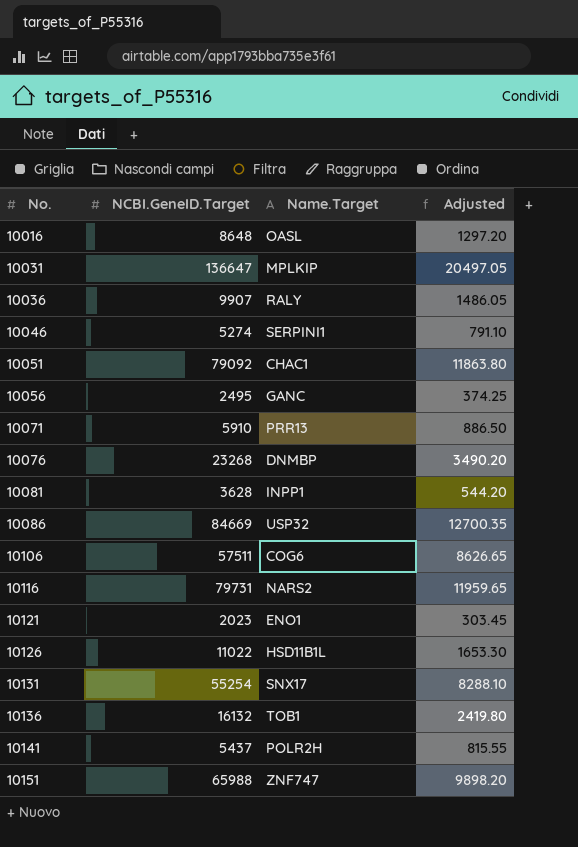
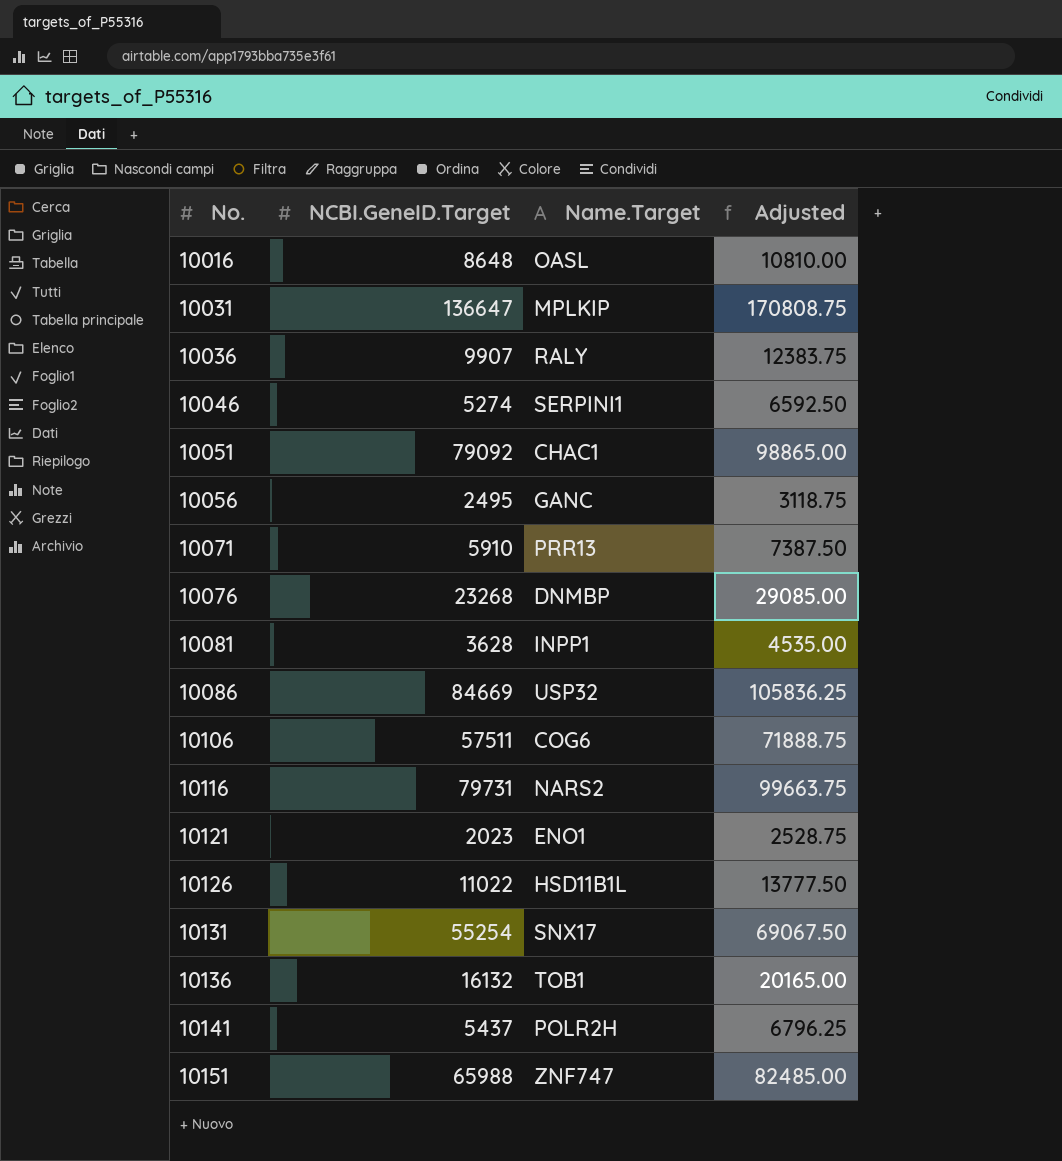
column Adjusted | formula: [NCBI.GeneID.Target] * 0.15 -> [NCBI.GeneID.Target] * 1.25

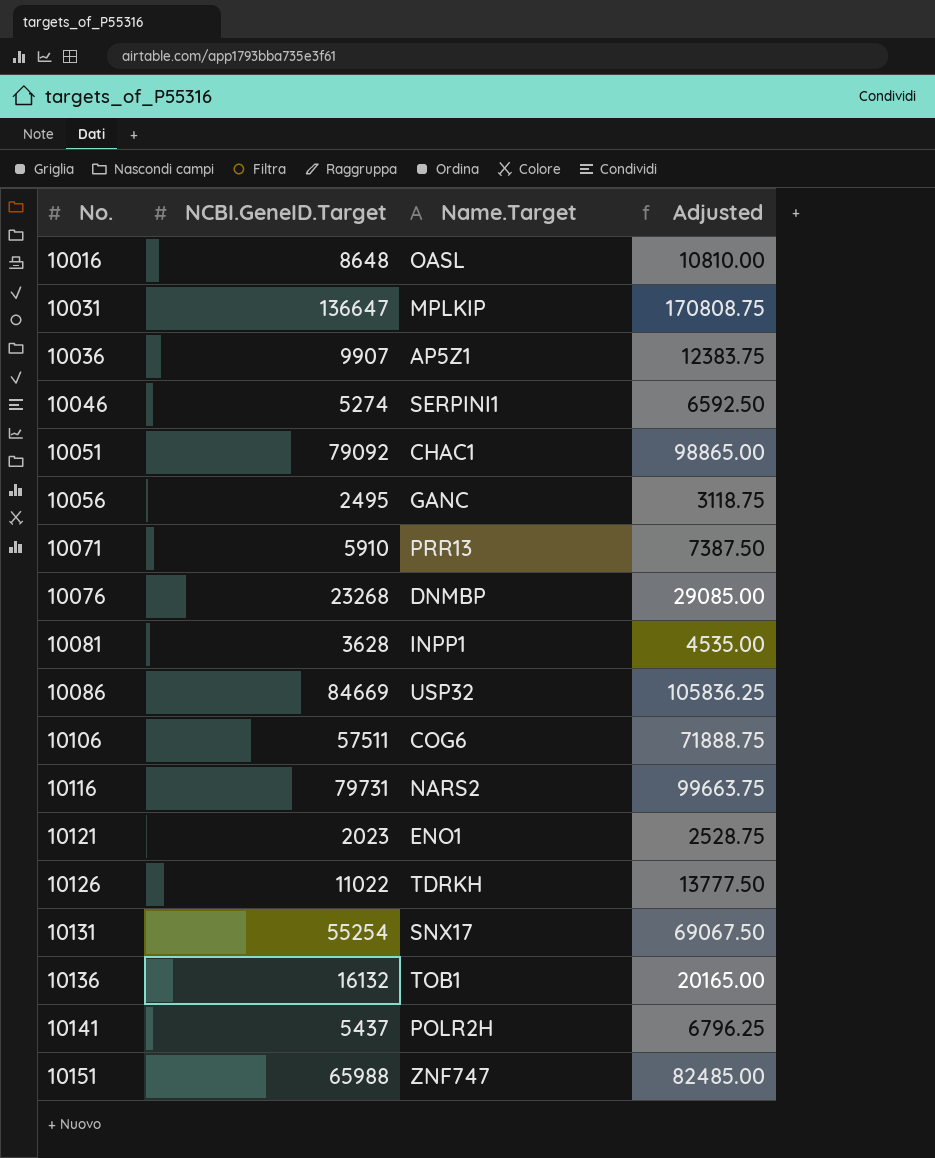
10036 | Name.Target: RALY -> AP5Z1
10126 | Name.Target: HSD11B1L -> TDRKH

